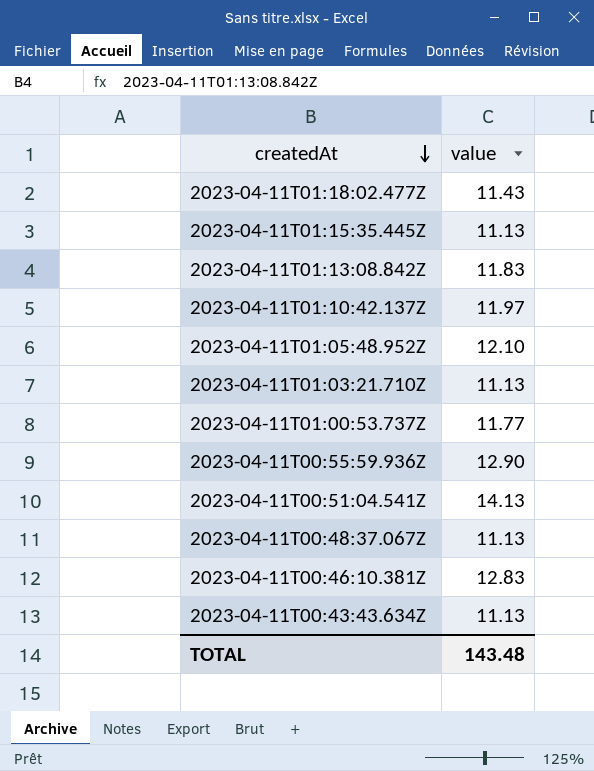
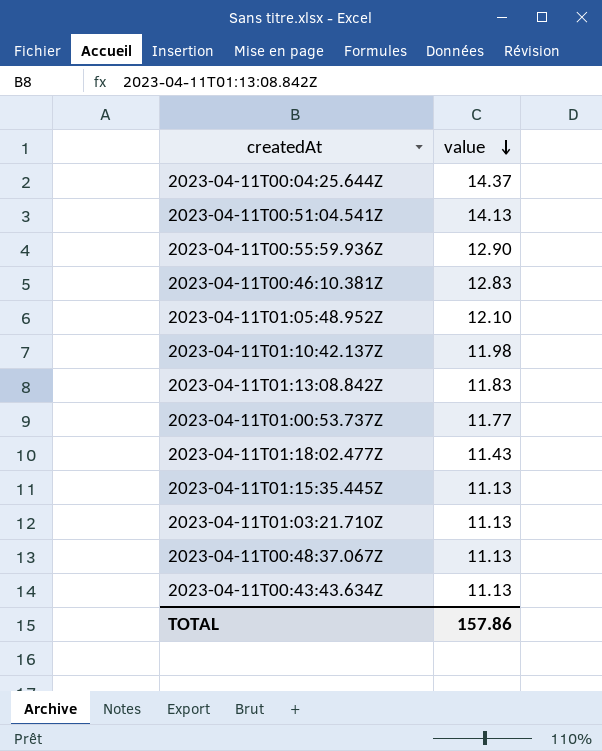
row order: createdAt descending -> value descending
row 2023-04-11T00:04:25.644Z: none -> 14.37
2023-04-11T01:10:42.137Z | value: 11.97 -> 11.98
TOTAL | value: 143.48 -> 157.86

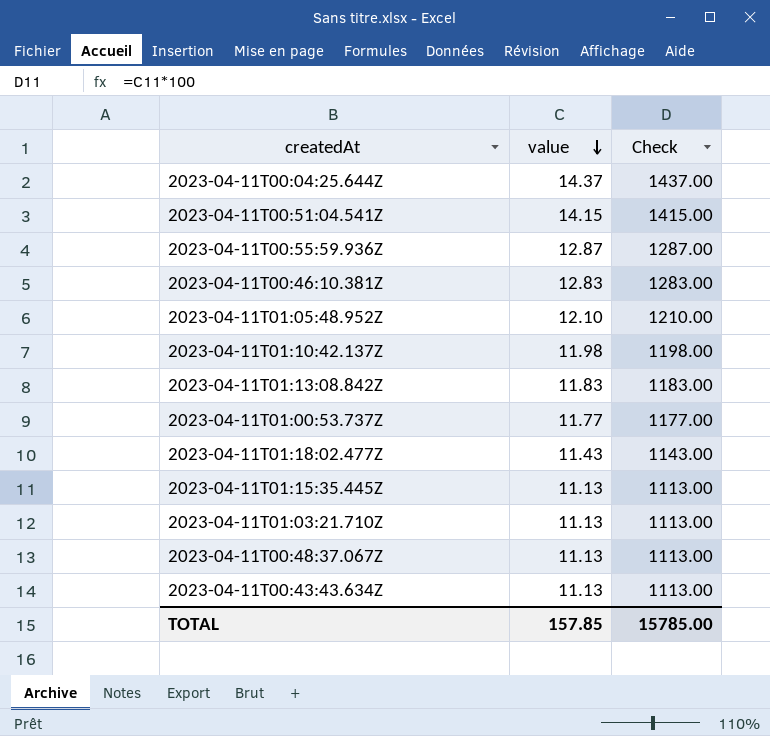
column Check | formula: none -> [value] * 100
2023-04-11T00:51:04.541Z | value: 14.13 -> 14.15
2023-04-11T00:55:59.936Z | value: 12.90 -> 12.87
TOTAL | value: 157.86 -> 157.85

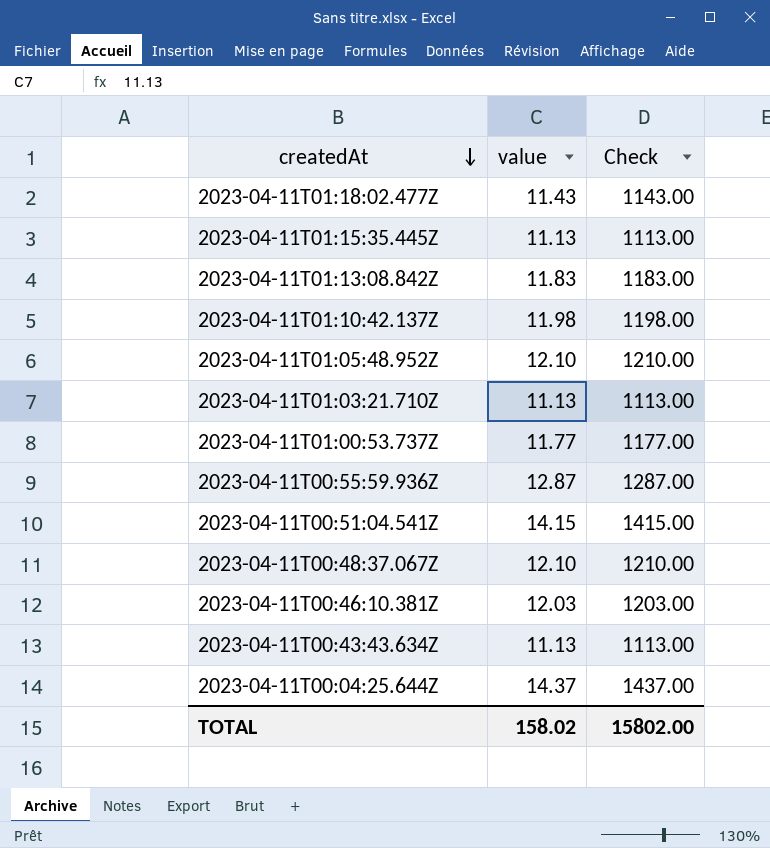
row order: value descending -> createdAt descending
2023-04-11T00:48:37.067Z | value: 11.13 -> 12.10
2023-04-11T00:48:37.067Z | Check: 1113.00 -> 1210.00
2023-04-11T00:46:10.381Z | value: 12.83 -> 12.03
2023-04-11T00:46:10.381Z | Check: 1283.00 -> 1203.00
TOTAL | value: 157.85 -> 158.02
TOTAL | Check: 15785.00 -> 15802.00

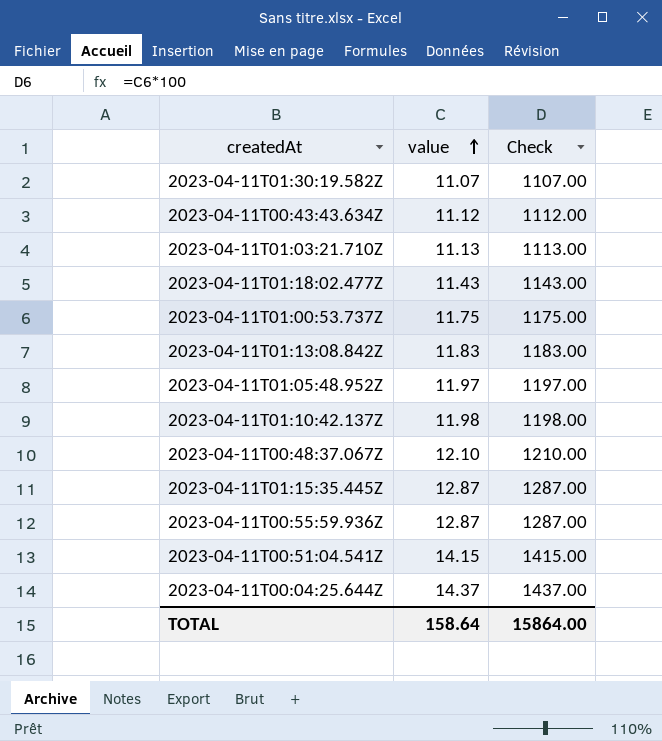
row order: createdAt descending -> value ascending
row 2023-04-11T00:46:10.381Z: 12.03 | 1203.00 -> none
row 2023-04-11T01:30:19.582Z: none -> 11.07 | 1107.00
2023-04-11T00:43:43.634Z | value: 11.13 -> 11.12
2023-04-11T00:43:43.634Z | Check: 1113.00 -> 1112.00
2023-04-11T01:00:53.737Z | value: 11.77 -> 11.75
2023-04-11T01:00:53.737Z | Check: 1177.00 -> 1175.00
2023-04-11T01:05:48.952Z | value: 12.10 -> 11.97
2023-04-11T01:05:48.952Z | Check: 1210.00 -> 1197.00
2023-04-11T01:15:35.445Z | value: 11.13 -> 12.87
2023-04-11T01:15:35.445Z | Check: 1113.00 -> 1287.00
TOTAL | value: 158.02 -> 158.64
TOTAL | Check: 15802.00 -> 15864.00

